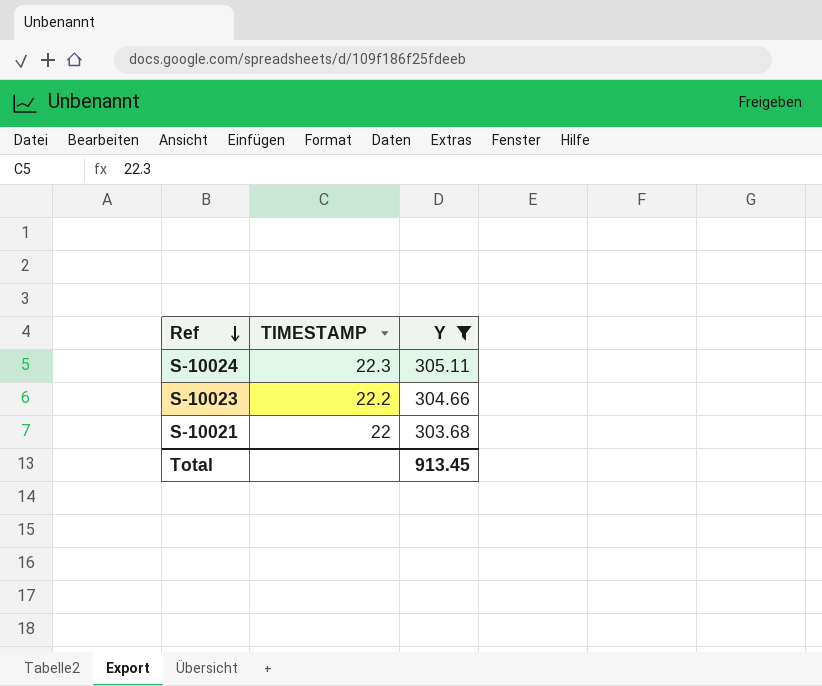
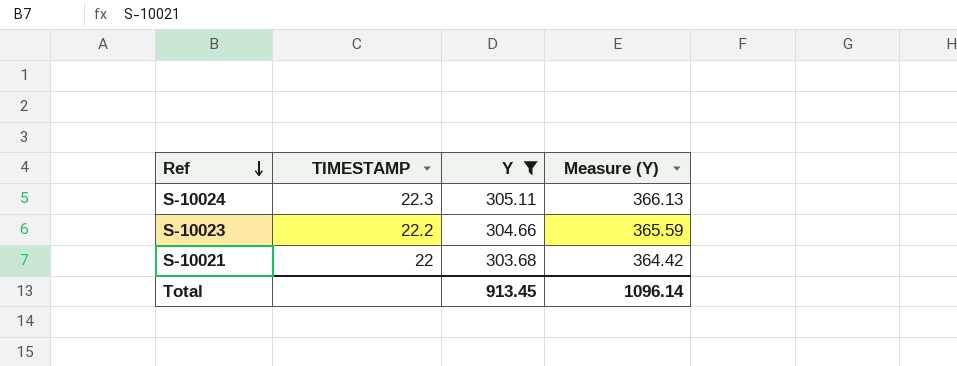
column Measure (Y) | formula: none -> [Y] * 1.2

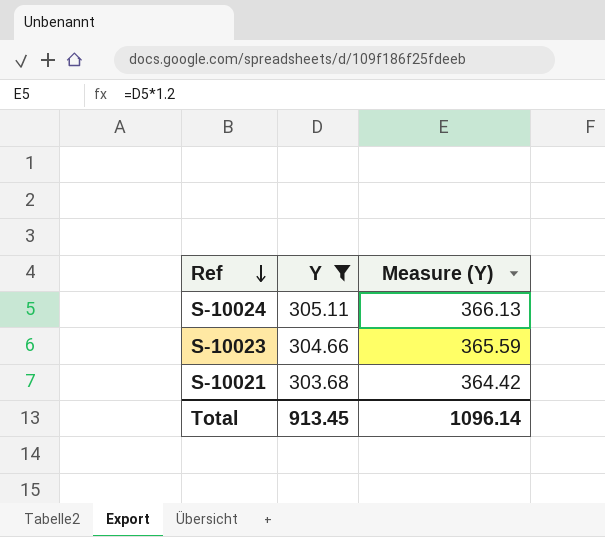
column TIMESTAMP | position: 2 -> none

